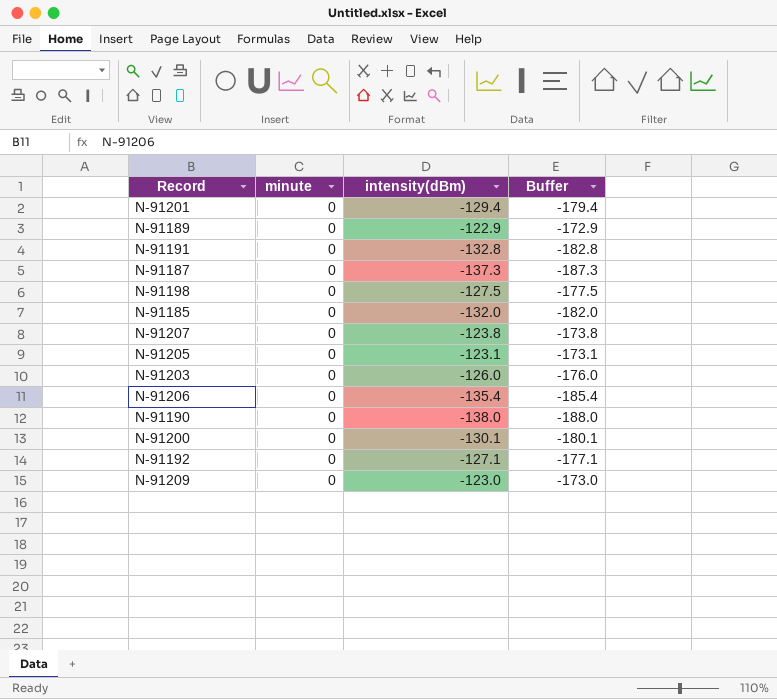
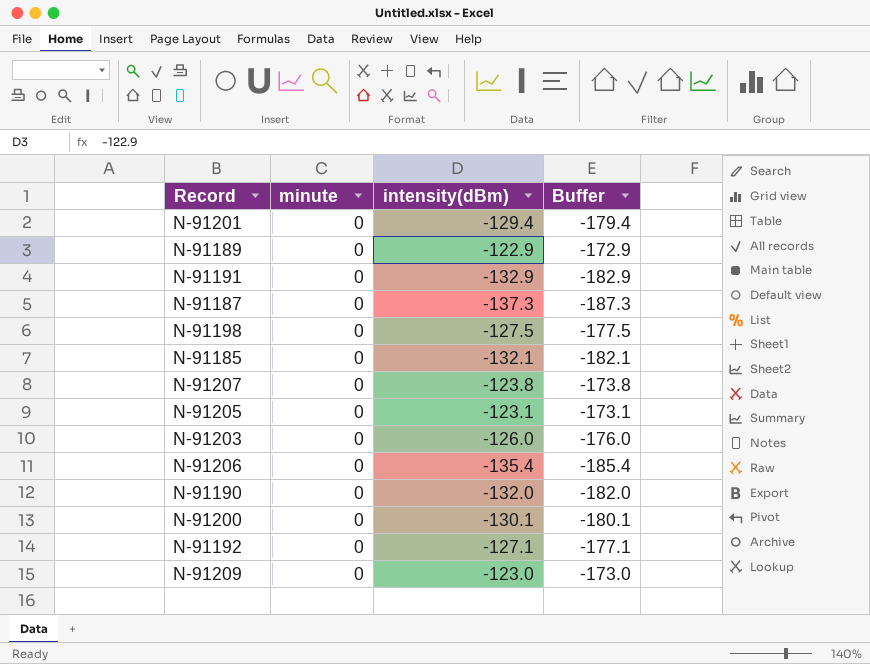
N-91191 | intensity(dBm): -132.8 -> -132.9
N-91191 | Buffer: -182.8 -> -182.9
N-91185 | intensity(dBm): -132.0 -> -132.1
N-91185 | Buffer: -182.0 -> -182.1
N-91190 | intensity(dBm): -138.0 -> -132.0
N-91190 | Buffer: -188.0 -> -182.0

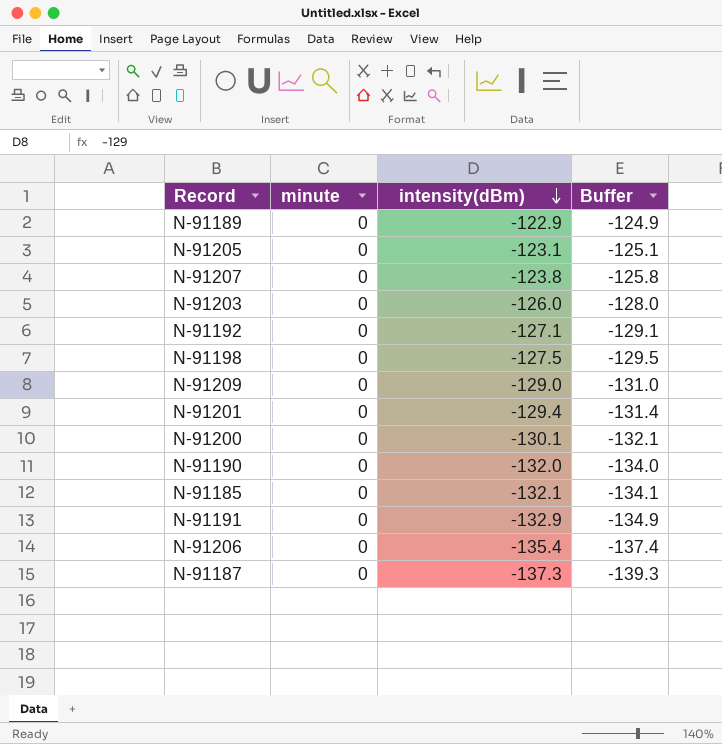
row order: none -> intensity(dBm) descending
column Buffer | formula: [intensity(dBm)] - 50 -> [intensity(dBm)] - 2
N-91209 | intensity(dBm): -123.0 -> -129.0

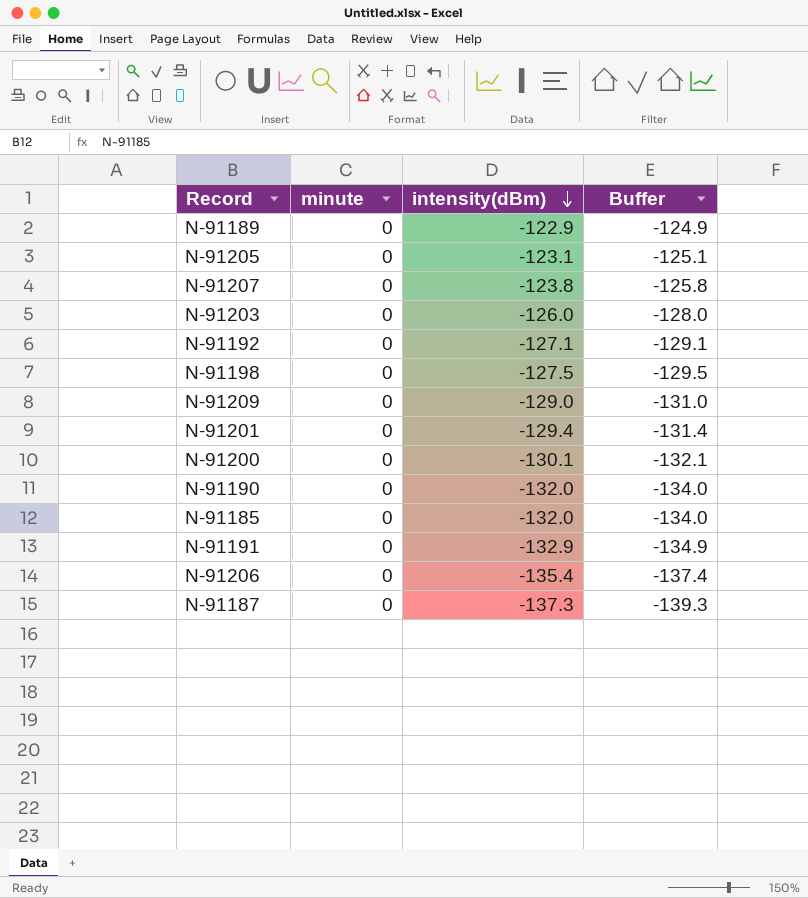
N-91185 | intensity(dBm): -132.1 -> -132.0
N-91185 | Buffer: -134.1 -> -134.0

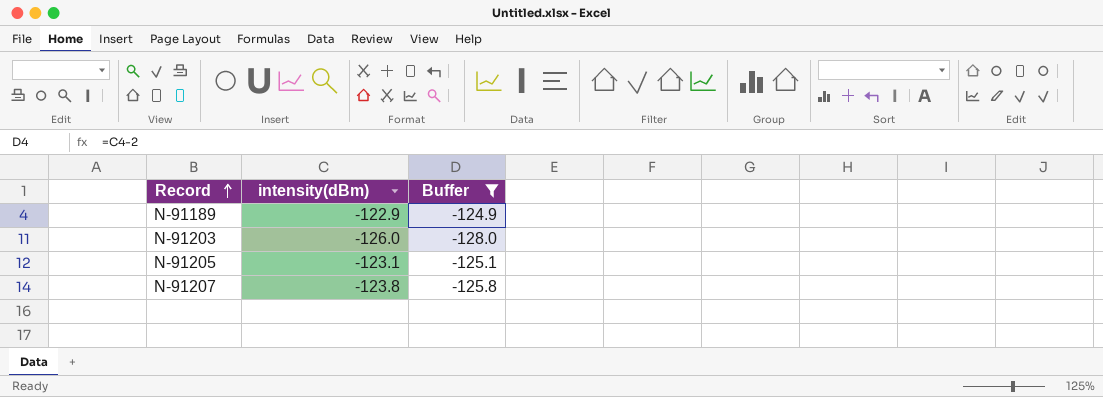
filter: none -> Buffer >= -128.0
row order: intensity(dBm) descending -> Record ascending
column minute | position: 2 -> none

